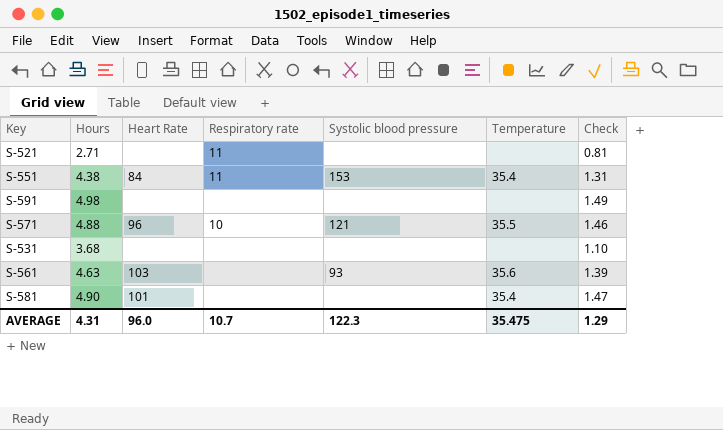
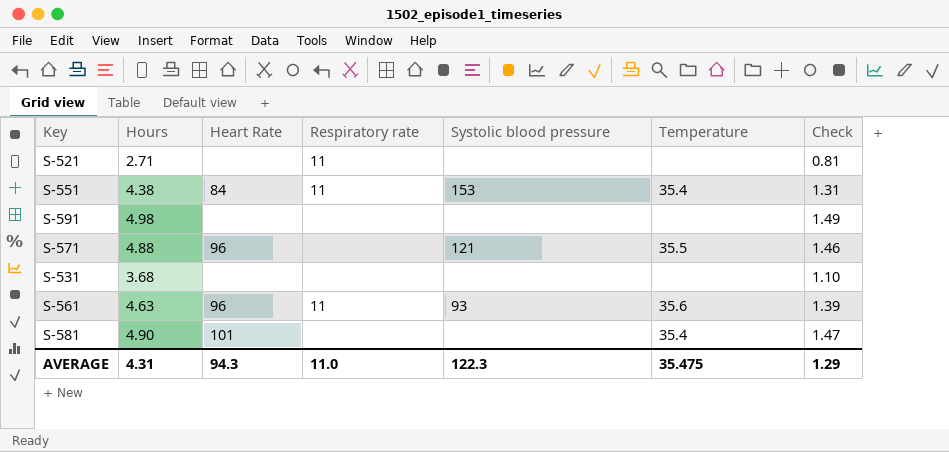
S-571 | Respiratory rate: 10 -> none
S-561 | Heart Rate: 103 -> 96
S-561 | Respiratory rate: none -> 11
AVERAGE | Heart Rate: 96.0 -> 94.3
AVERAGE | Respiratory rate: 10.7 -> 11.0

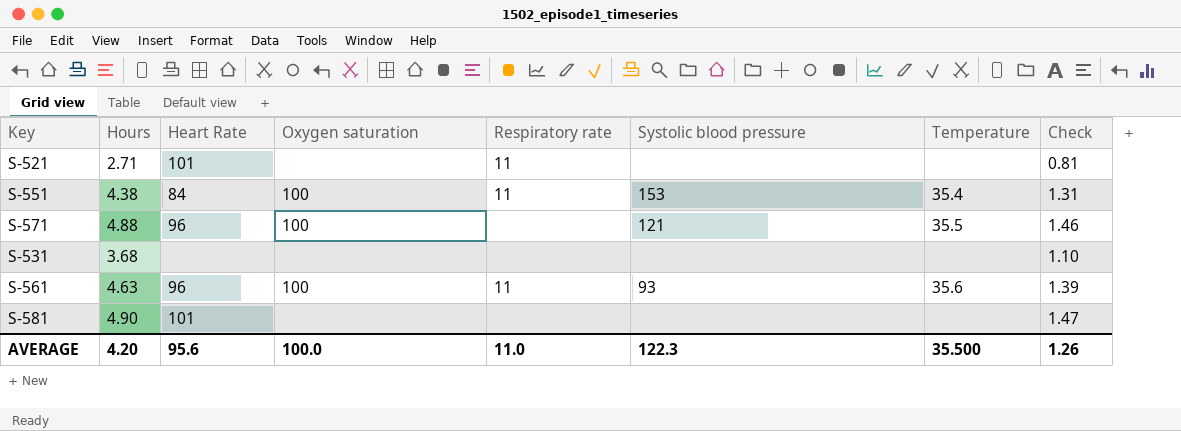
column Oxygen saturation | position: none -> 4
row S-591: 4.98 | none | none | none | none | 1.49 -> none
S-521 | Heart Rate: none -> 101
S-581 | Temperature: 35.4 -> none
AVERAGE | Hours: 4.31 -> 4.20
AVERAGE | Heart Rate: 94.3 -> 95.6
AVERAGE | Temperature: 35.475 -> 35.500
AVERAGE | Check: 1.29 -> 1.26

